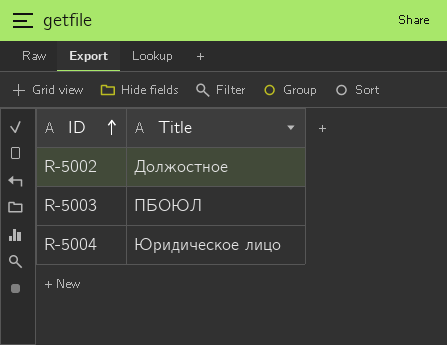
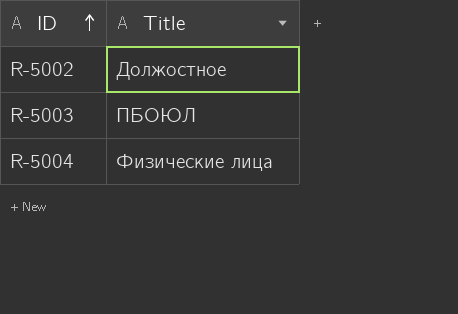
R-5004 | Title: Юридическое лицо -> Физические лица

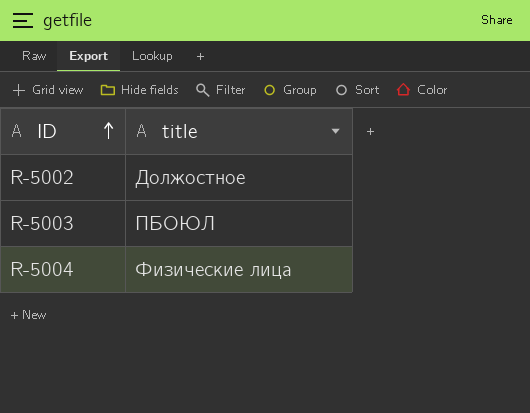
column name: Title -> title

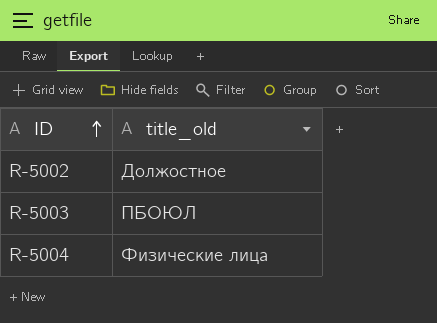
column name: title -> title_old

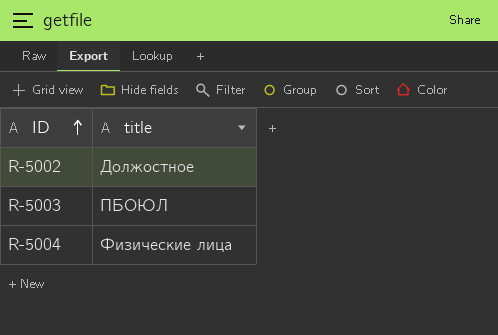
column name: title_old -> title

